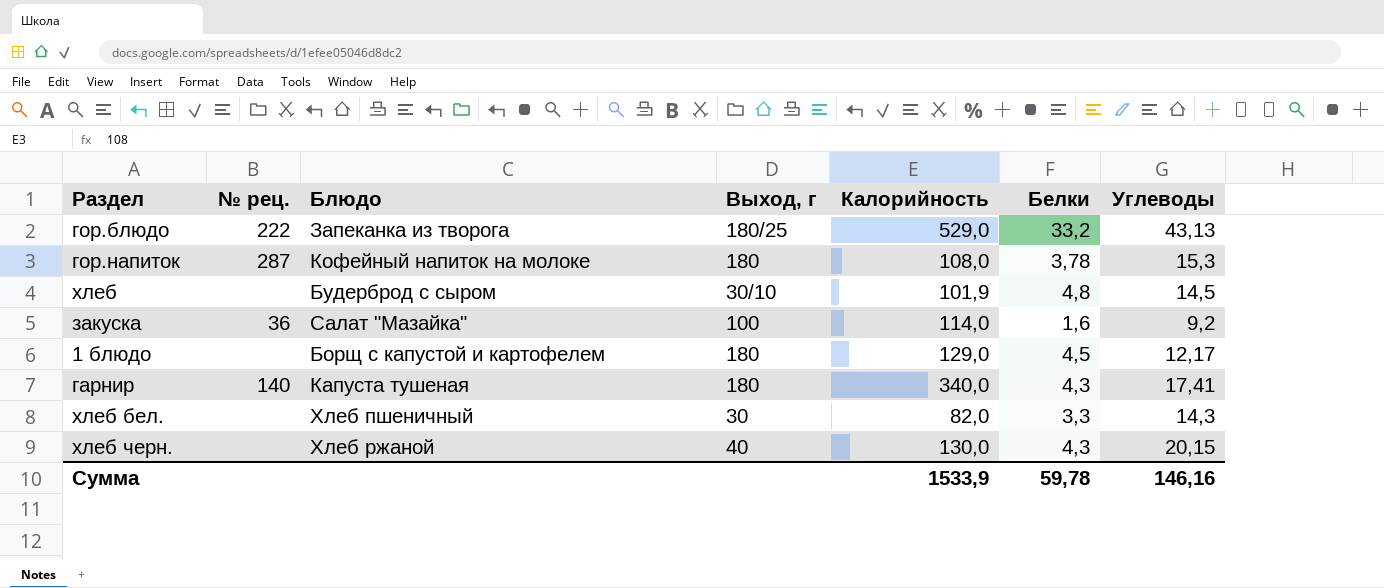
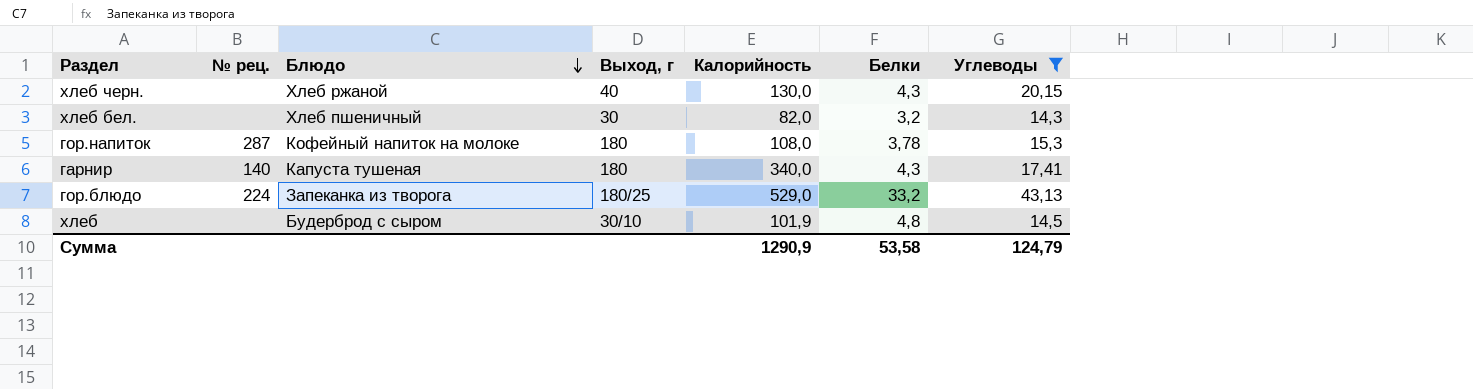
filter: none -> Углеводы >= 14,3
row order: none -> Блюдо descending
хлеб бел. | Белки: 3,3 -> 3,2
гор.блюдо | № рец.: 222 -> 224
Сумма | Калорийность: 1533,9 -> 1290,9
Сумма | Белки: 59,78 -> 53,58
Сумма | Углеводы: 146,16 -> 124,79

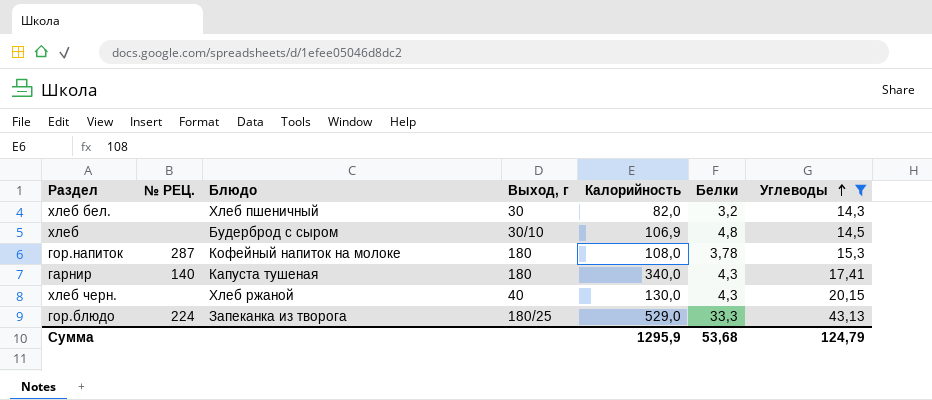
row order: Блюдо descending -> Углеводы ascending
column name: № рец. -> № РЕЦ.
хлеб | Калорийность: 101,9 -> 106,9
гор.блюдо | Белки: 33,2 -> 33,3
Сумма | Калорийность: 1290,9 -> 1295,9
Сумма | Белки: 53,58 -> 53,68

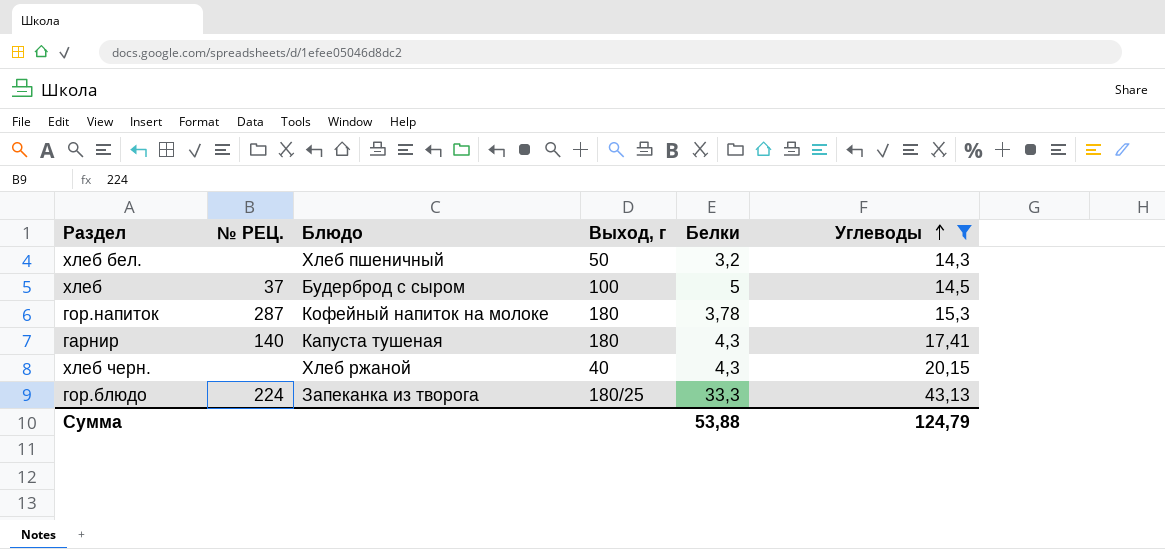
column Калорийность | position: 5 -> none
хлеб бел. | Выход, г: 30 -> 50
хлеб | № РЕЦ.: none -> 37
хлеб | Выход, г: 30/10 -> 100
хлеб | Белки: 4,8 -> 5
Сумма | Белки: 53,68 -> 53,88

